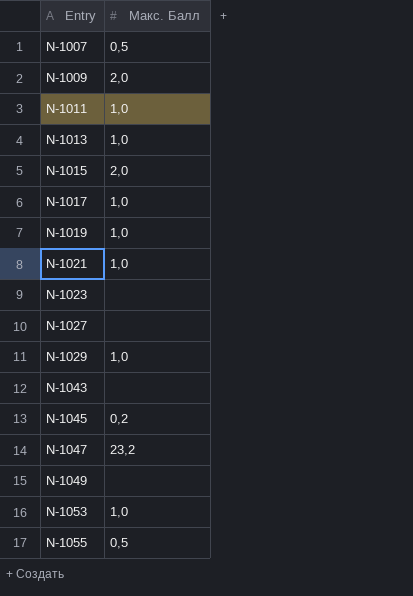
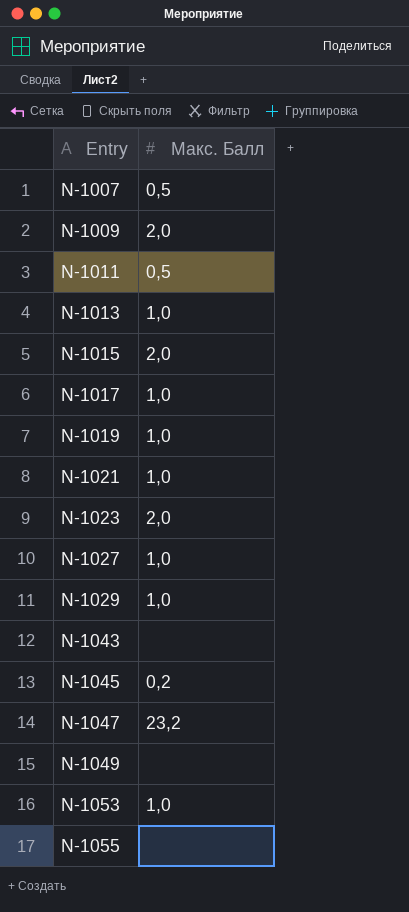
N-1011 | Макс. Балл: 1,0 -> 0,5
N-1023 | Макс. Балл: none -> 2,0
N-1027 | Макс. Балл: none -> 1,0
N-1055 | Макс. Балл: 0,5 -> none

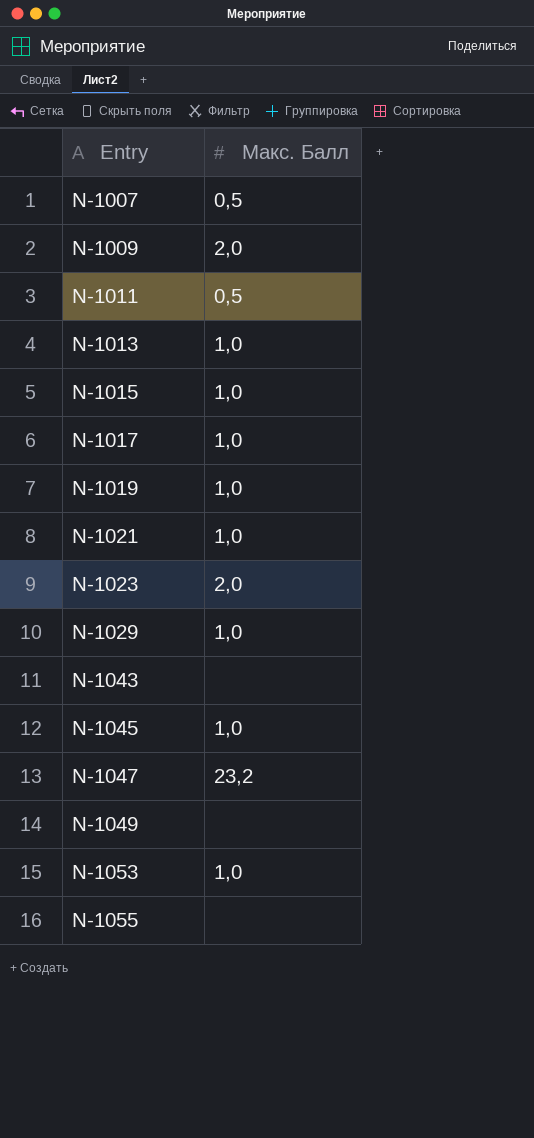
row N-1027: 1,0 -> none
N-1015 | Макс. Балл: 2,0 -> 1,0
N-1045 | Макс. Балл: 0,2 -> 1,0

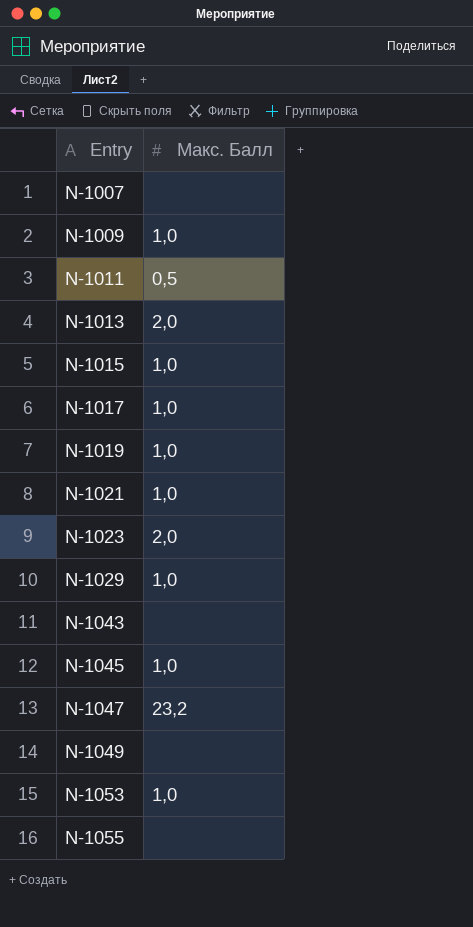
N-1007 | Макс. Балл: 0,5 -> none
N-1009 | Макс. Балл: 2,0 -> 1,0
N-1013 | Макс. Балл: 1,0 -> 2,0

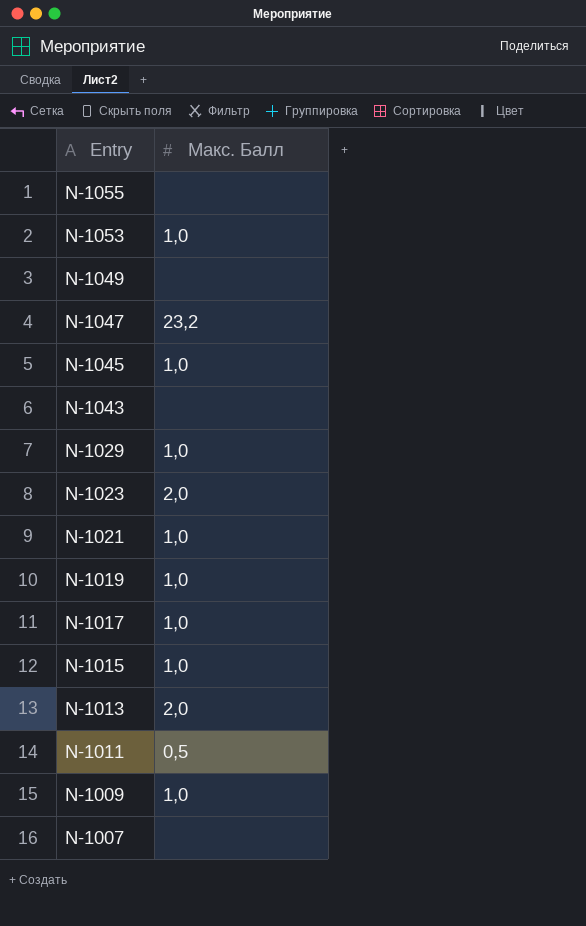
row order: Entry ascending -> Entry descending

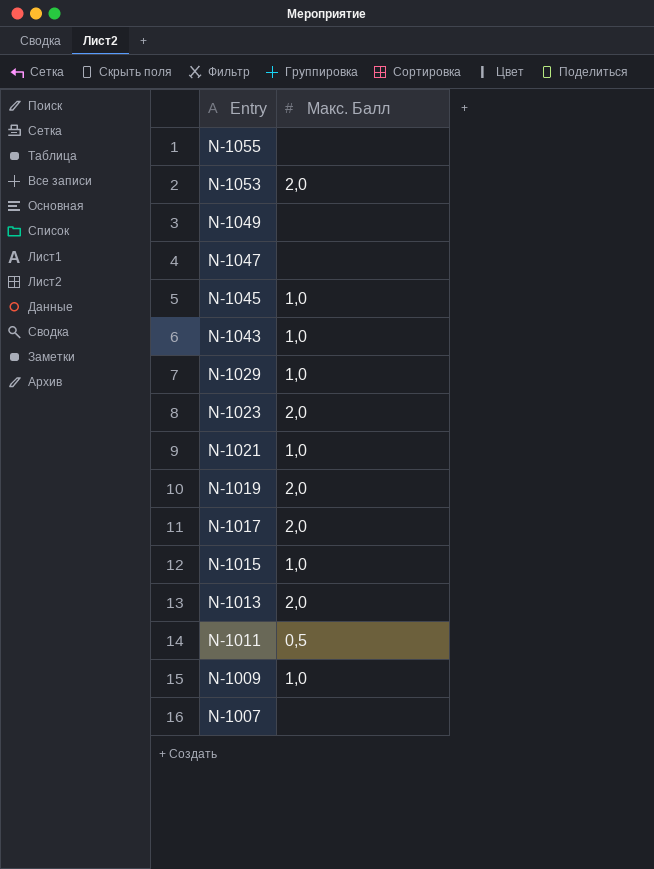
N-1053 | Макс. Балл: 1,0 -> 2,0
N-1047 | Макс. Балл: 23,2 -> none
N-1043 | Макс. Балл: none -> 1,0
N-1019 | Макс. Балл: 1,0 -> 2,0
N-1017 | Макс. Балл: 1,0 -> 2,0

